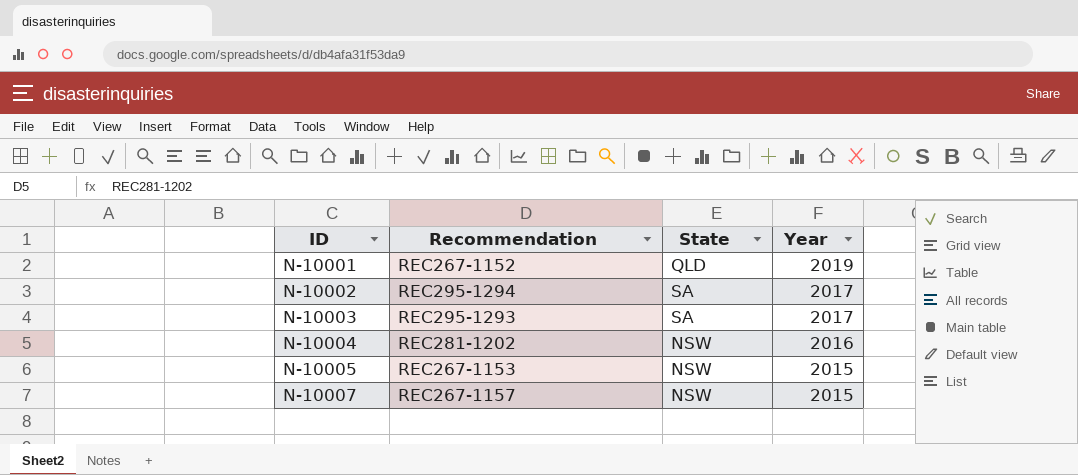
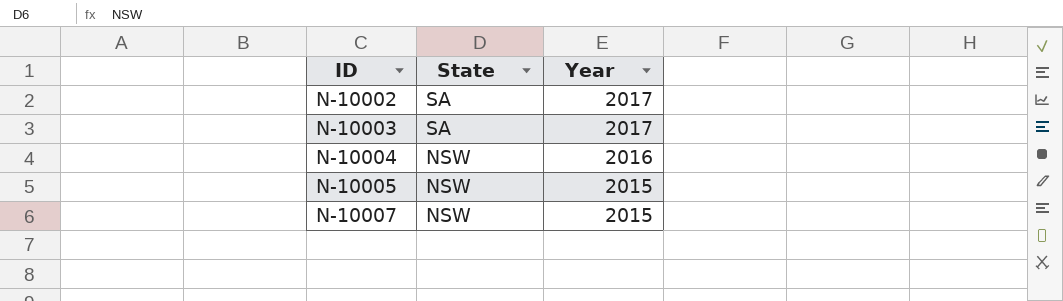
column Recommendation | position: 2 -> none
row N-10001: REC267-1152 | QLD | 2019 -> none

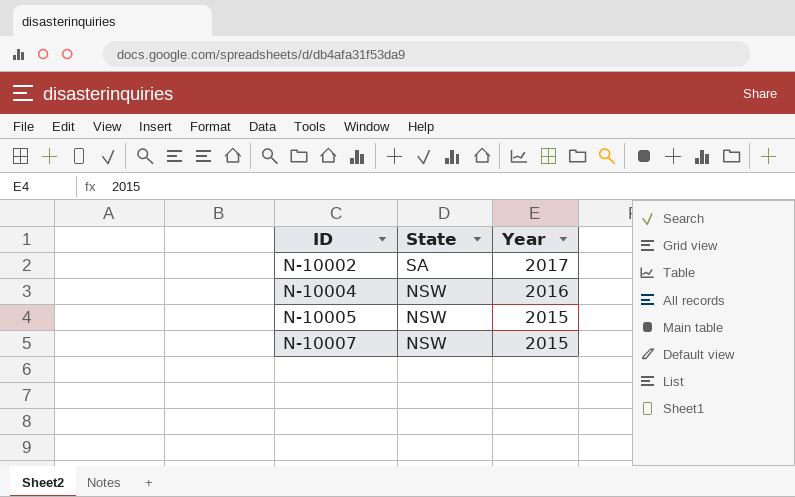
row N-10003: SA | 2017 -> none

